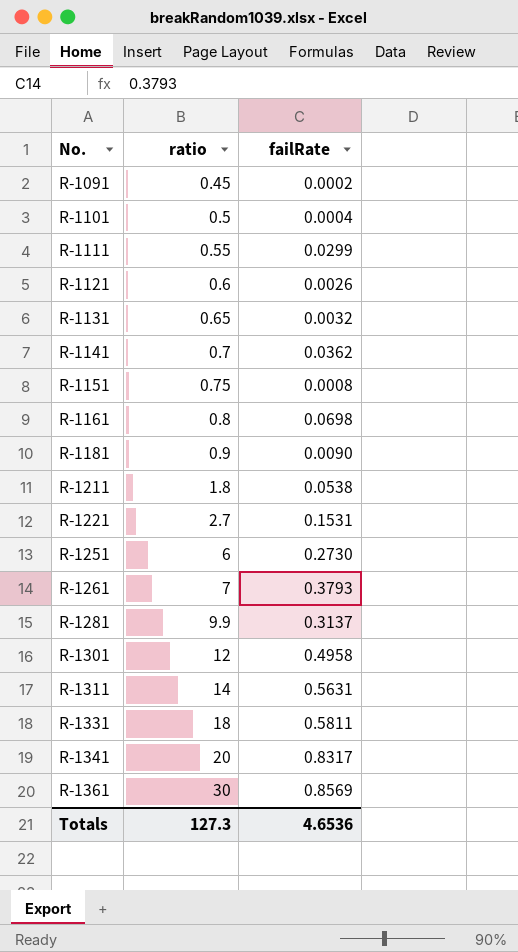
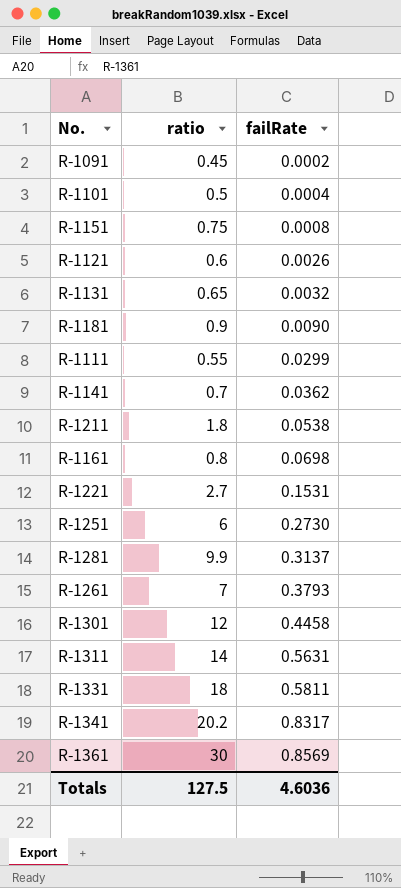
row order: No. ascending -> failRate ascending
R-1301 | failRate: 0.4958 -> 0.4458
R-1341 | ratio: 20 -> 20.2
Totals | ratio: 127.3 -> 127.5
Totals | failRate: 4.6536 -> 4.6036

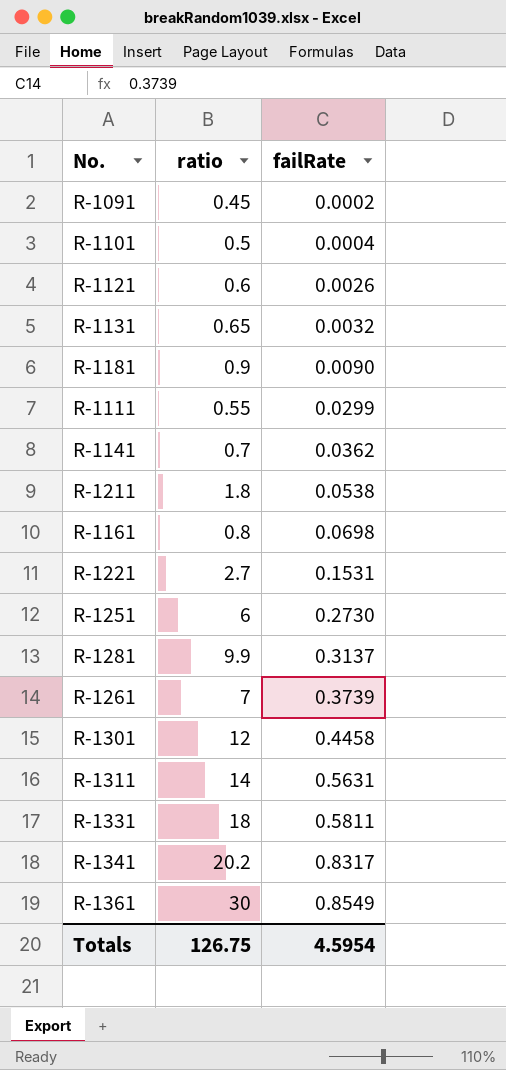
row R-1151: 0.75 | 0.0008 -> none
R-1261 | failRate: 0.3793 -> 0.3739
R-1361 | failRate: 0.8569 -> 0.8549
Totals | ratio: 127.5 -> 126.75
Totals | failRate: 4.6036 -> 4.5954

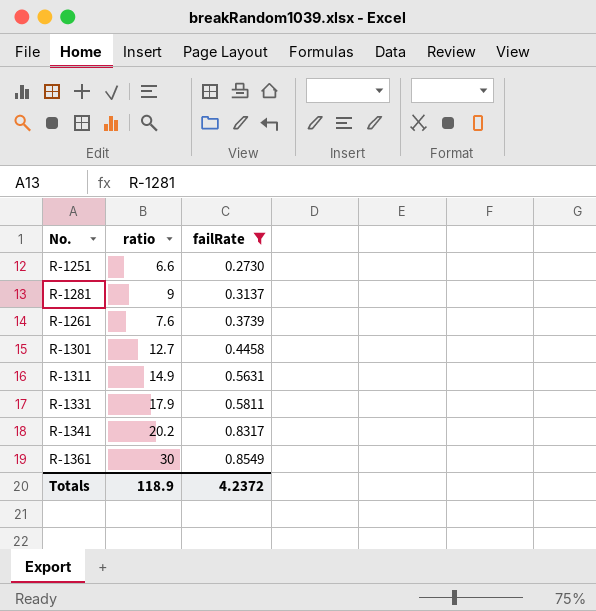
filter: none -> failRate >= 0.2730
R-1251 | ratio: 6 -> 6.6
R-1281 | ratio: 9.9 -> 9
R-1261 | ratio: 7 -> 7.6
R-1301 | ratio: 12 -> 12.7
R-1311 | ratio: 14 -> 14.9
R-1331 | ratio: 18 -> 17.9
Totals | ratio: 126.75 -> 118.9
Totals | failRate: 4.5954 -> 4.2372

